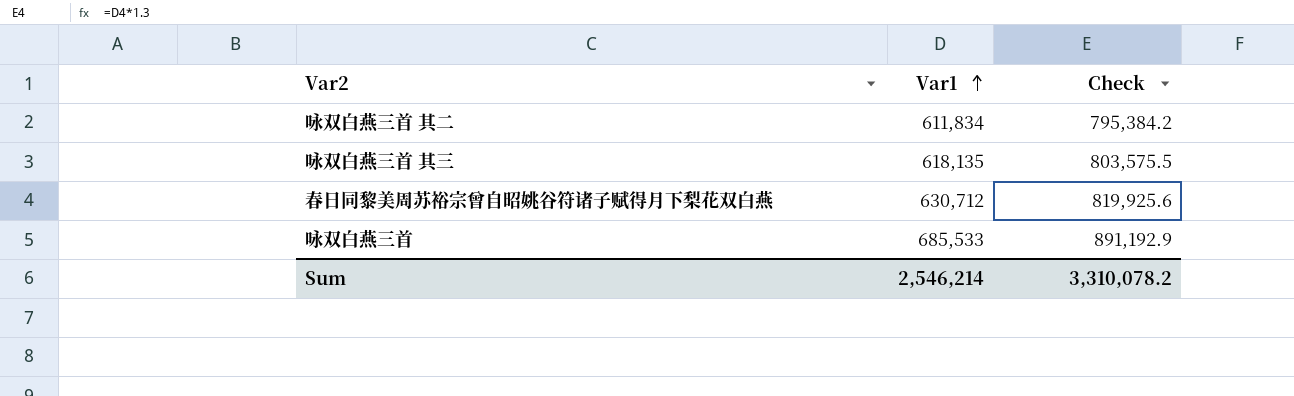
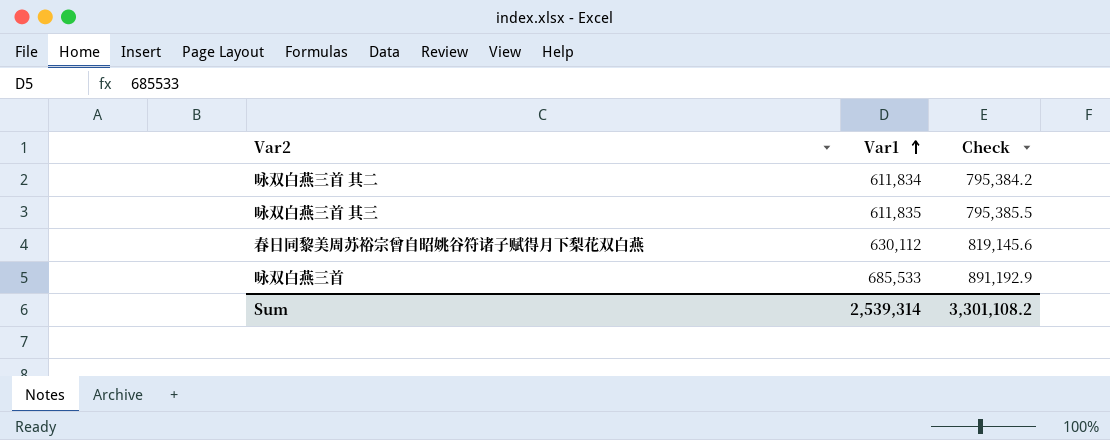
咏双白燕三首 其三 | Var1: 618,135 -> 611,835
咏双白燕三首 其三 | Check: 803,575.5 -> 795,385.5
春日同黎美周苏裕宗曾自昭姚谷符诸子赋得月下梨花双白燕 | Var1: 630,712 -> 630,112
春日同黎美周苏裕宗曾自昭姚谷符诸子赋得月下梨花双白燕 | Check: 819,925.6 -> 819,145.6
Sum | Var1: 2,546,214 -> 2,539,314
Sum | Check: 3,310,078.2 -> 3,301,108.2

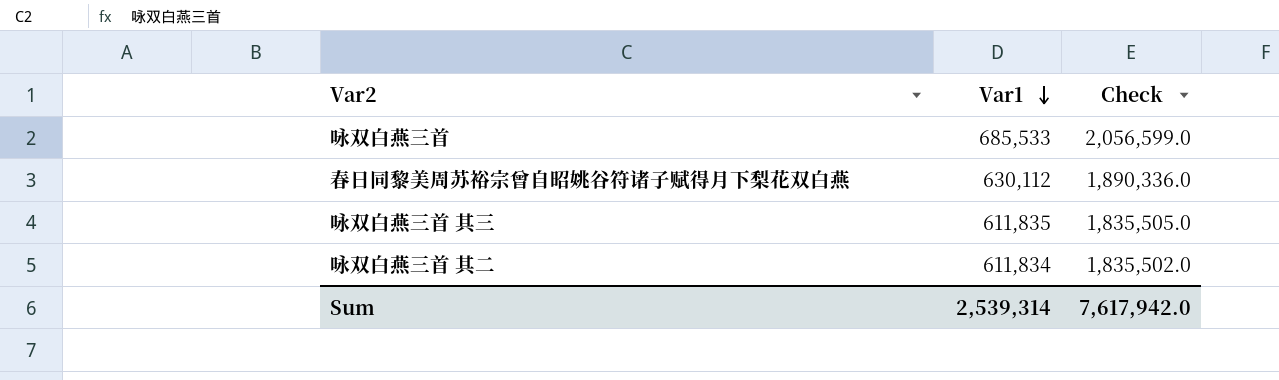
row order: Var1 ascending -> Var1 descending
column Check | formula: [Var1] * 1.3 -> [Var1] * 3
Sum | Check: 3,301,108.2 -> 7,617,942.0

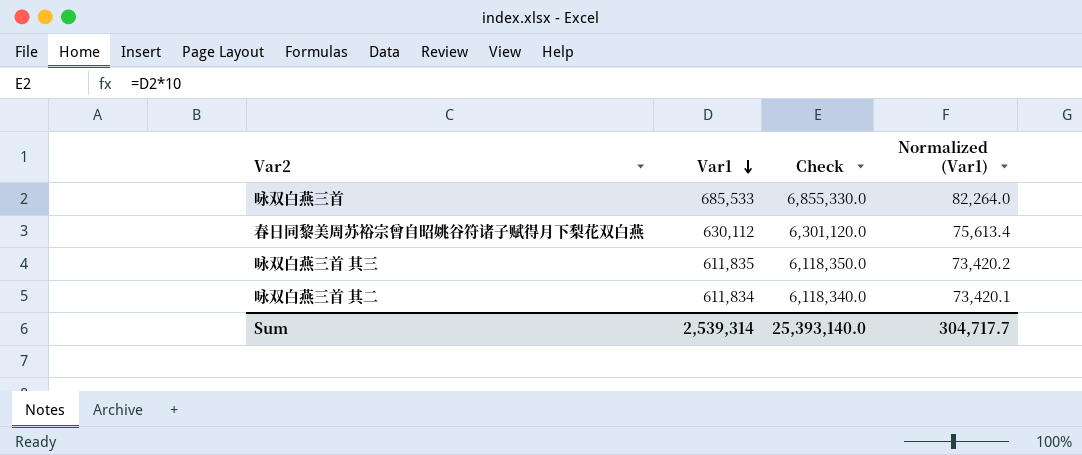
column Check | formula: [Var1] * 3 -> [Var1] * 10
column Normalized (Var1) | formula: none -> [Var1] * 0.12
Sum | Check: 7,617,942.0 -> 25,393,140.0

